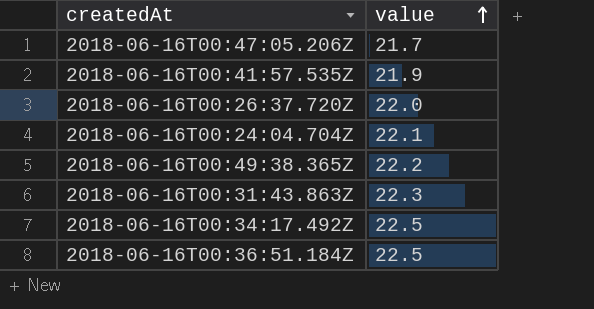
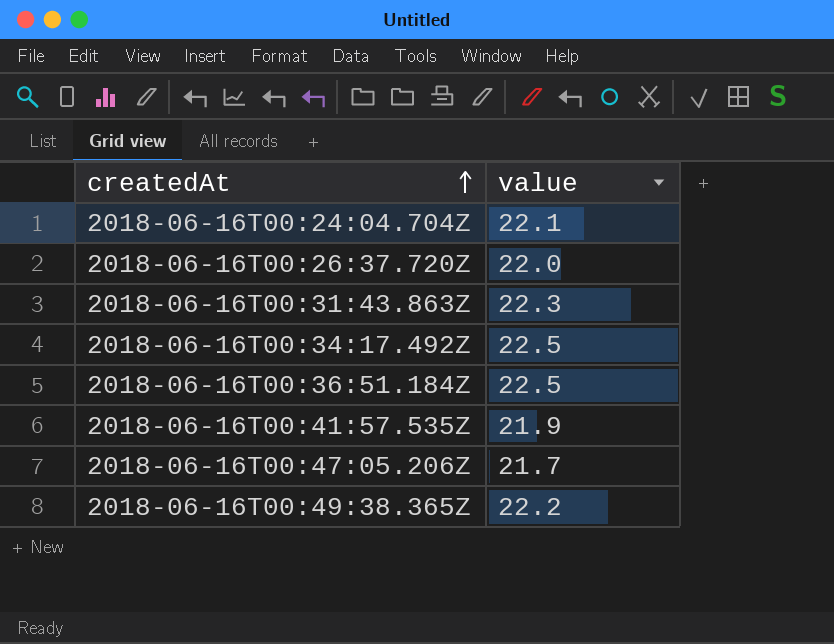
row order: value ascending -> createdAt ascending

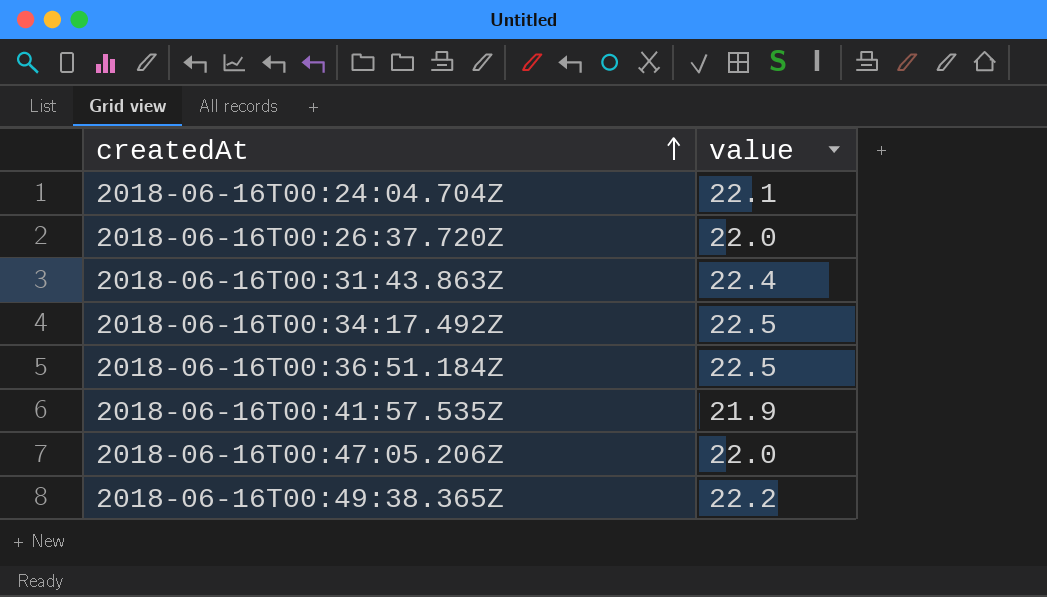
2018-06-16T00:31:43.863Z | value: 22.3 -> 22.4
2018-06-16T00:47:05.206Z | value: 21.7 -> 22.0

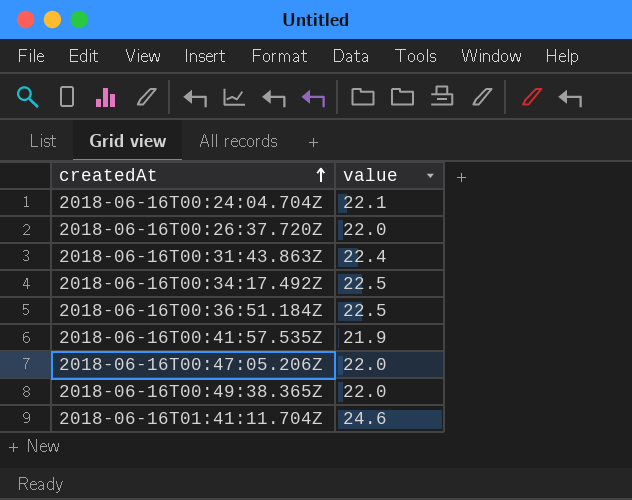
2018-06-16T00:49:38.365Z | value: 22.2 -> 22.0
row 2018-06-16T01:41:11.704Z: none -> 24.6

